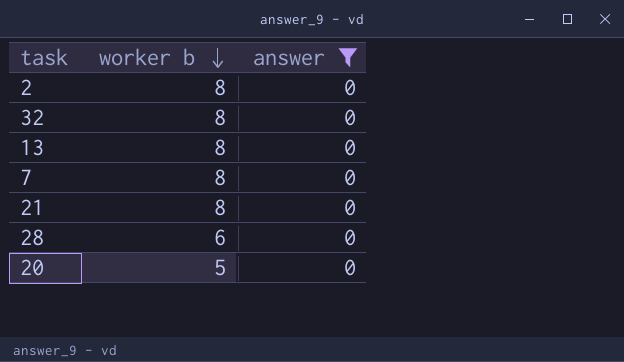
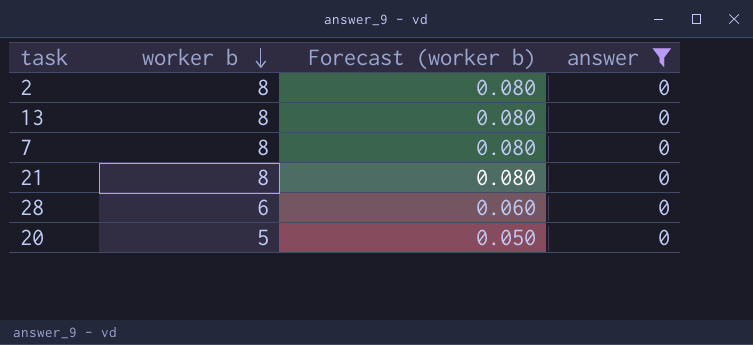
column Forecast (worker b) | formula: none -> [worker b] * 0.01
row 32: 8 | 0 -> none

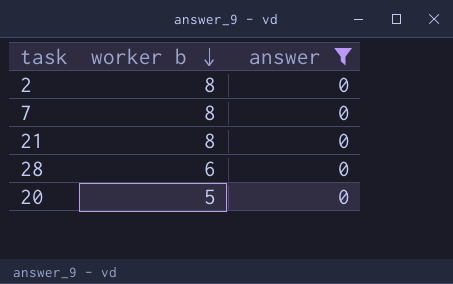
column Forecast (worker b) | formula: [worker b] * 0.01 -> none
row 13: 8 | 0.080 | 0 -> none

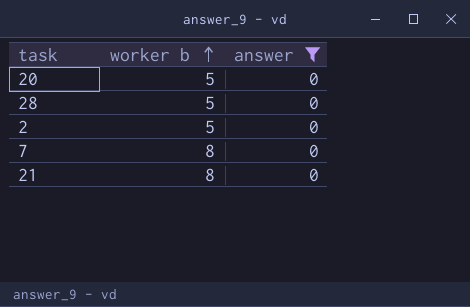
row order: worker b descending -> worker b ascending
28 | worker b: 6 -> 5
2 | worker b: 8 -> 5

